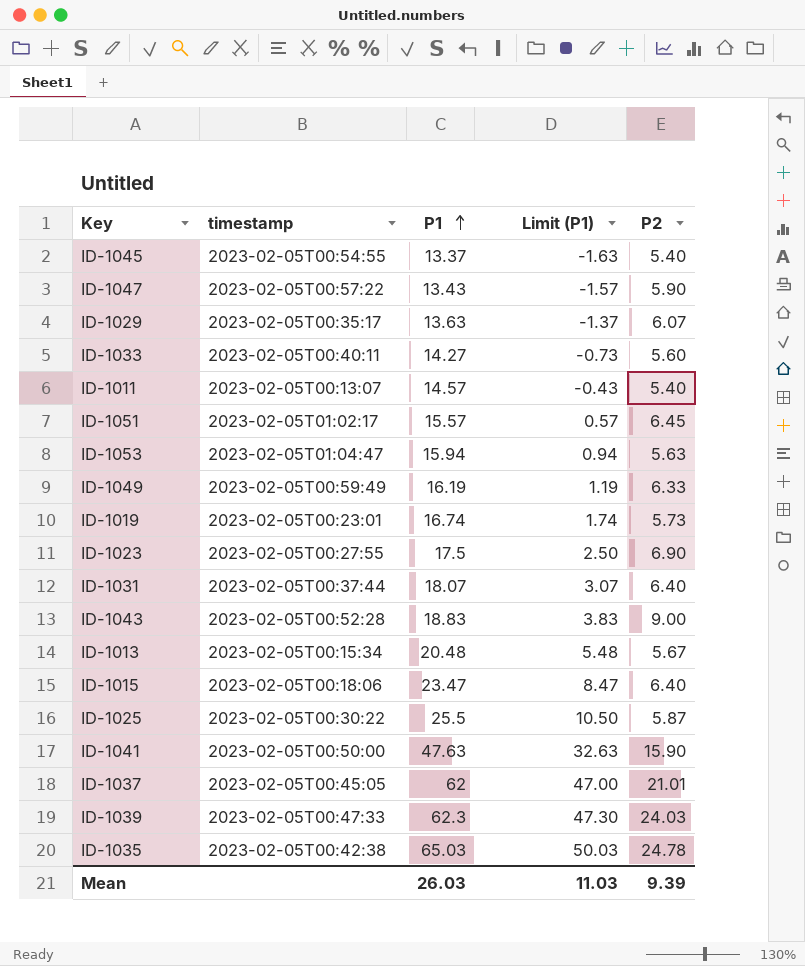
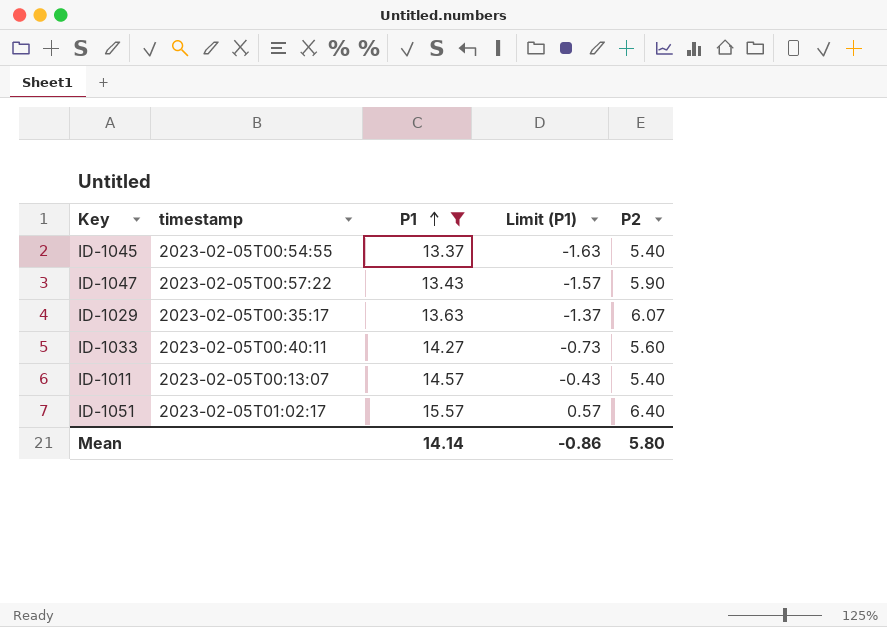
filter: none -> P1 <= 15.57
ID-1051 | P2: 6.45 -> 6.40
Mean | P1: 26.03 -> 14.14
Mean | Limit (P1): 11.03 -> -0.86
Mean | P2: 9.39 -> 5.80

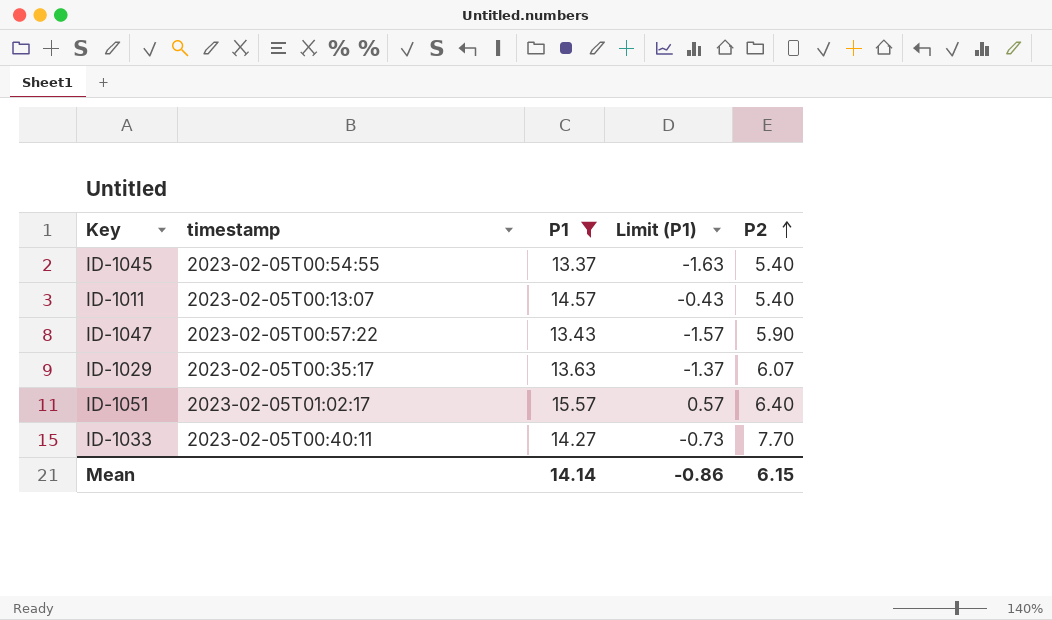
row order: P1 ascending -> P2 ascending
ID-1033 | P2: 5.60 -> 7.70
Mean | P2: 5.80 -> 6.15

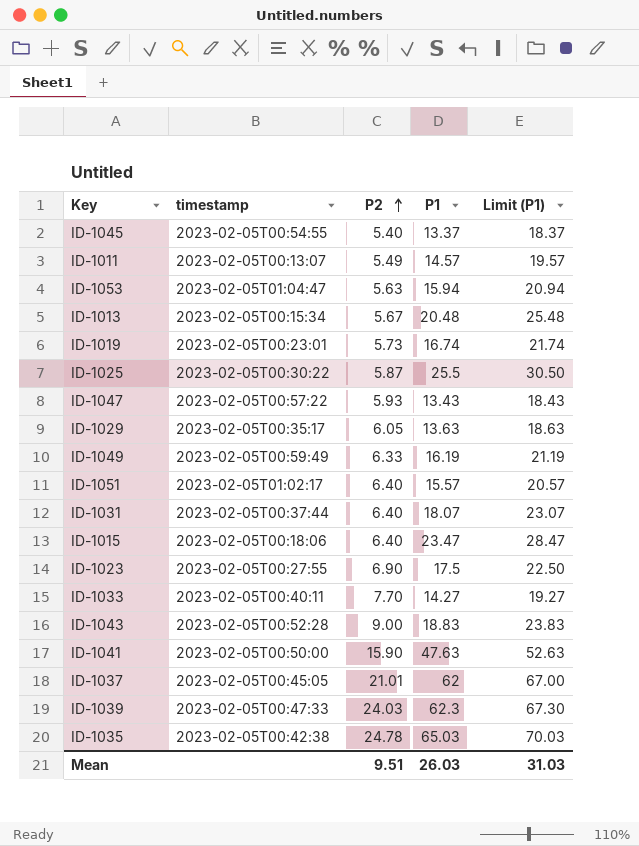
filter: P1 <= 15.57 -> none
column P2 | position: 5 -> 3
column Limit (P1) | formula: [P1] - 15 -> [P1] + 5
ID-1011 | P2: 5.40 -> 5.49
ID-1047 | P2: 5.90 -> 5.93
ID-1029 | P2: 6.07 -> 6.05
Mean | P2: 6.15 -> 9.51
Mean | P1: 14.14 -> 26.03
Mean | Limit (P1): -0.86 -> 31.03

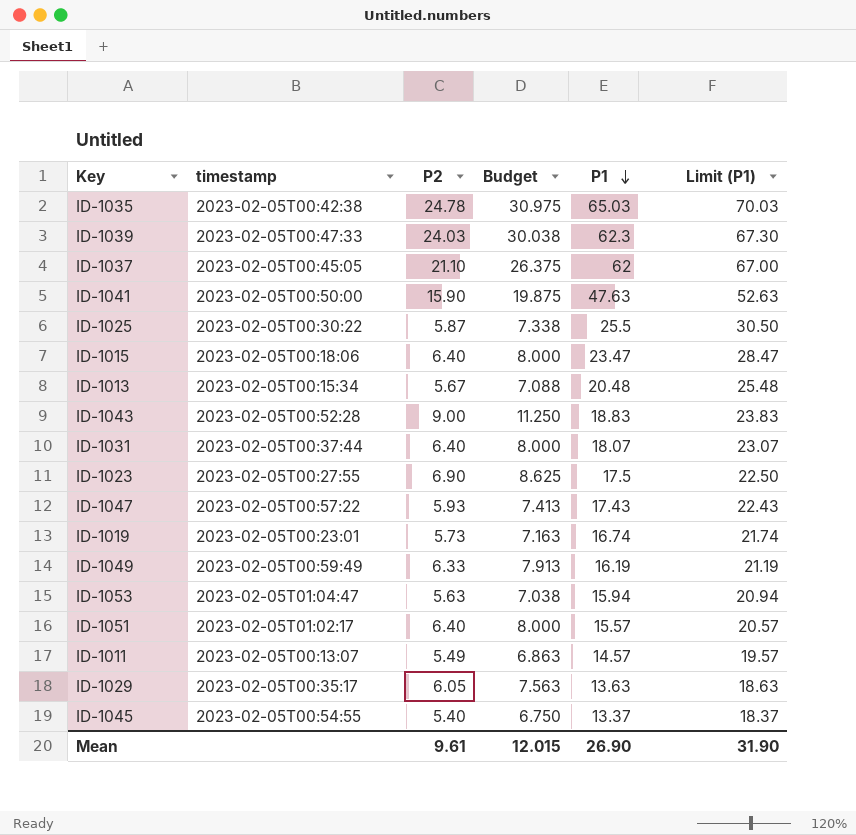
row order: P2 ascending -> P1 descending
column Budget | formula: none -> [P2] * 1.25
row ID-1033: 2023-02-05T00:40:11 | 7.70 | 14.27 | 19.27 -> none
ID-1037 | P2: 21.01 -> 21.10
ID-1047 | P1: 13.43 -> 17.43
ID-1047 | Limit (P1): 18.43 -> 22.43
Mean | P2: 9.51 -> 9.61
Mean | P1: 26.03 -> 26.90
Mean | Limit (P1): 31.03 -> 31.90

